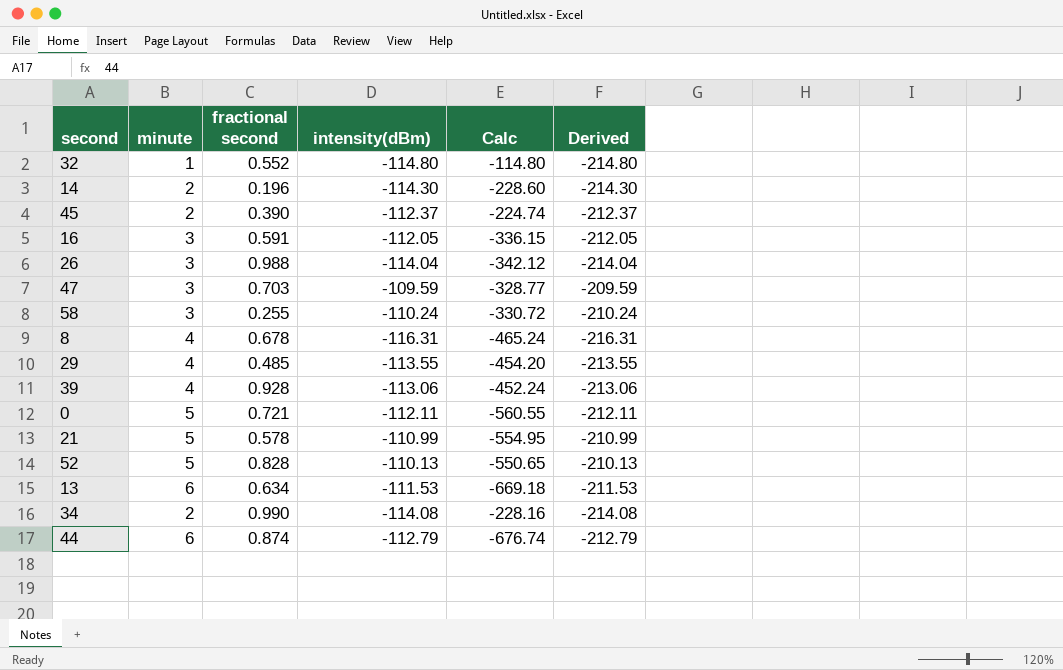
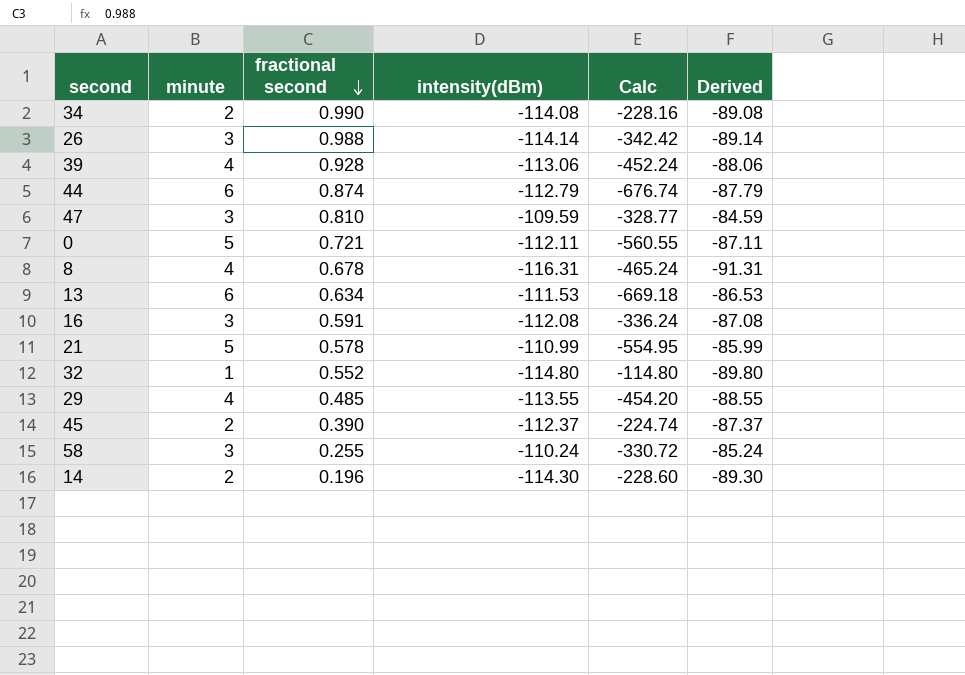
row order: none -> fractional second descending
column Derived | formula: [intensity(dBm)] - 100 -> [intensity(dBm)] + 25
row 52: 5 | 0.828 | -110.13 | -550.65 | -210.13 -> none
26 | intensity(dBm): -114.04 -> -114.14
26 | Calc: -342.12 -> -342.42
47 | fractional second: 0.703 -> 0.810
16 | intensity(dBm): -112.05 -> -112.08
16 | Calc: -336.15 -> -336.24

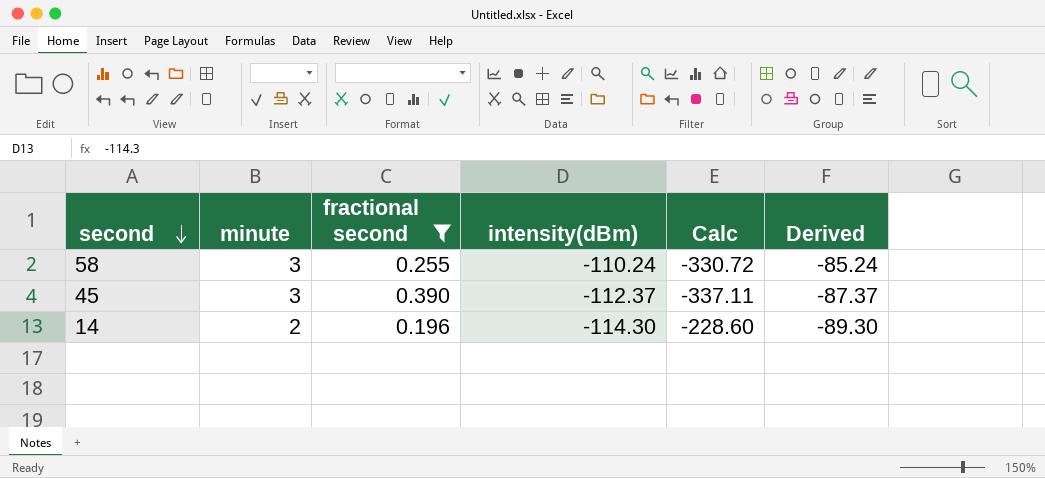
filter: none -> fractional second <= 0.390
row order: fractional second descending -> second descending
45 | minute: 2 -> 3
45 | Calc: -224.74 -> -337.11

